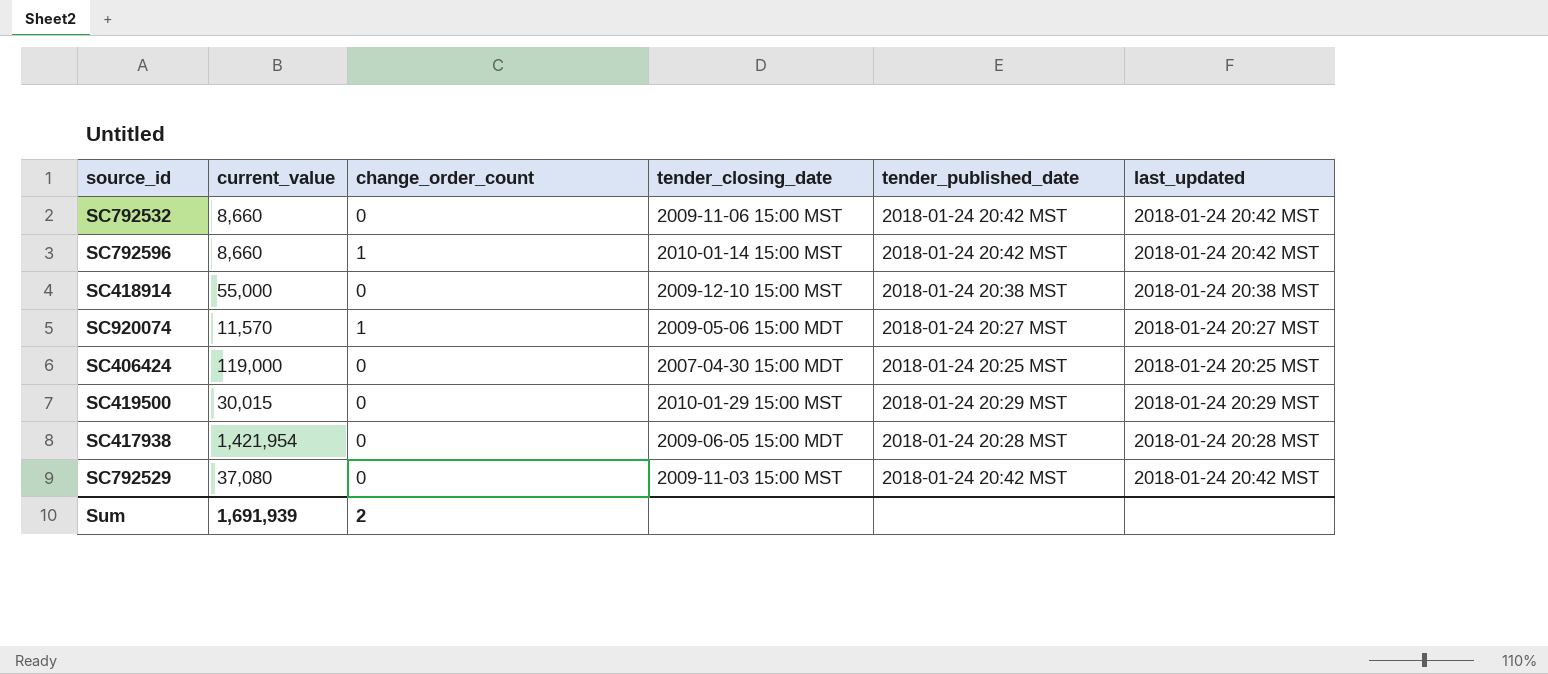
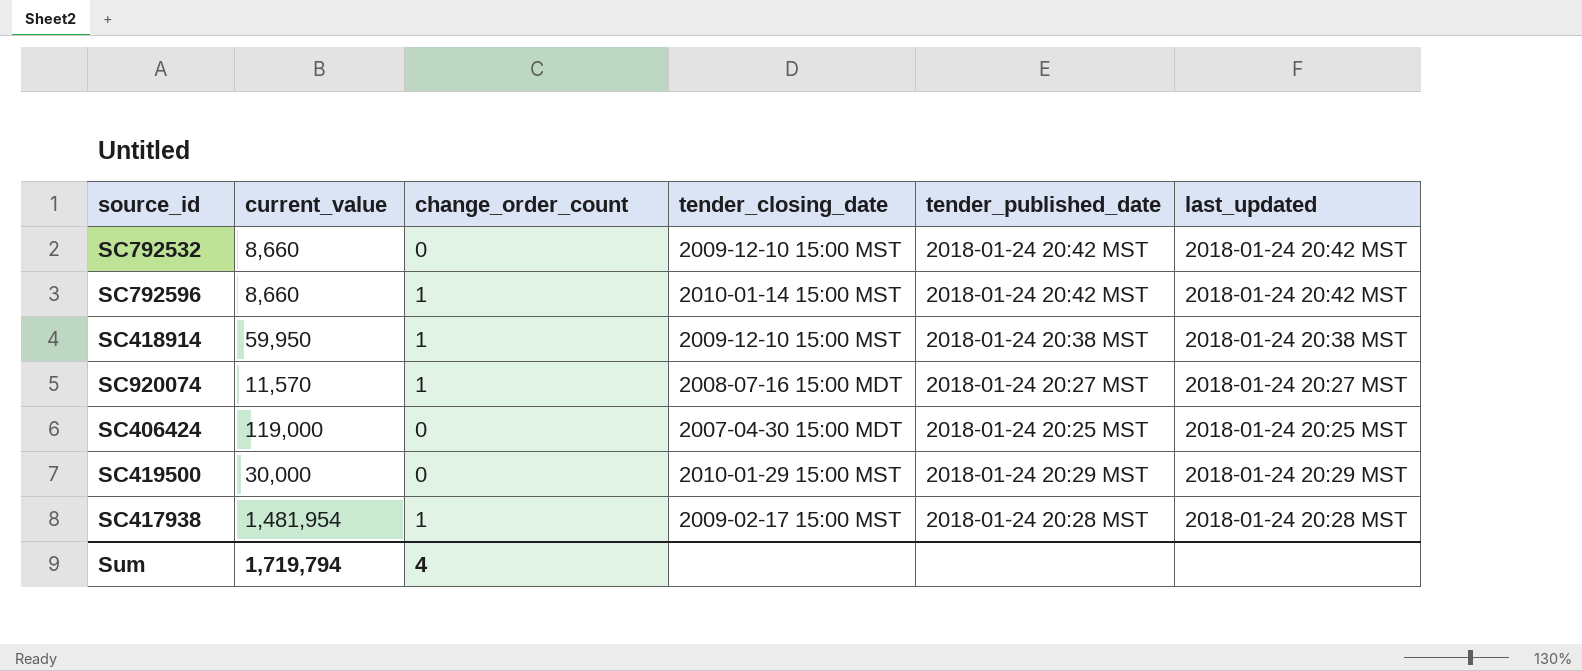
row SC792529: 37,080 | 0 | 2009-11-03 15:00 MST | 2018-01-24 20:42 MST | 2018-01-24 20:42 MST -> none
SC792532 | tender_closing_date: 2009-11-06 15:00 MST -> 2009-12-10 15:00 MST
SC418914 | current_value: 55,000 -> 59,950
SC418914 | change_order_count: 0 -> 1
SC920074 | tender_closing_date: 2009-05-06 15:00 MDT -> 2008-07-16 15:00 MDT
SC419500 | current_value: 30,015 -> 30,000
SC417938 | current_value: 1,421,954 -> 1,481,954
SC417938 | change_order_count: 0 -> 1
SC417938 | tender_closing_date: 2009-06-05 15:00 MDT -> 2009-02-17 15:00 MST
Sum | current_value: 1,691,939 -> 1,719,794
Sum | change_order_count: 2 -> 4

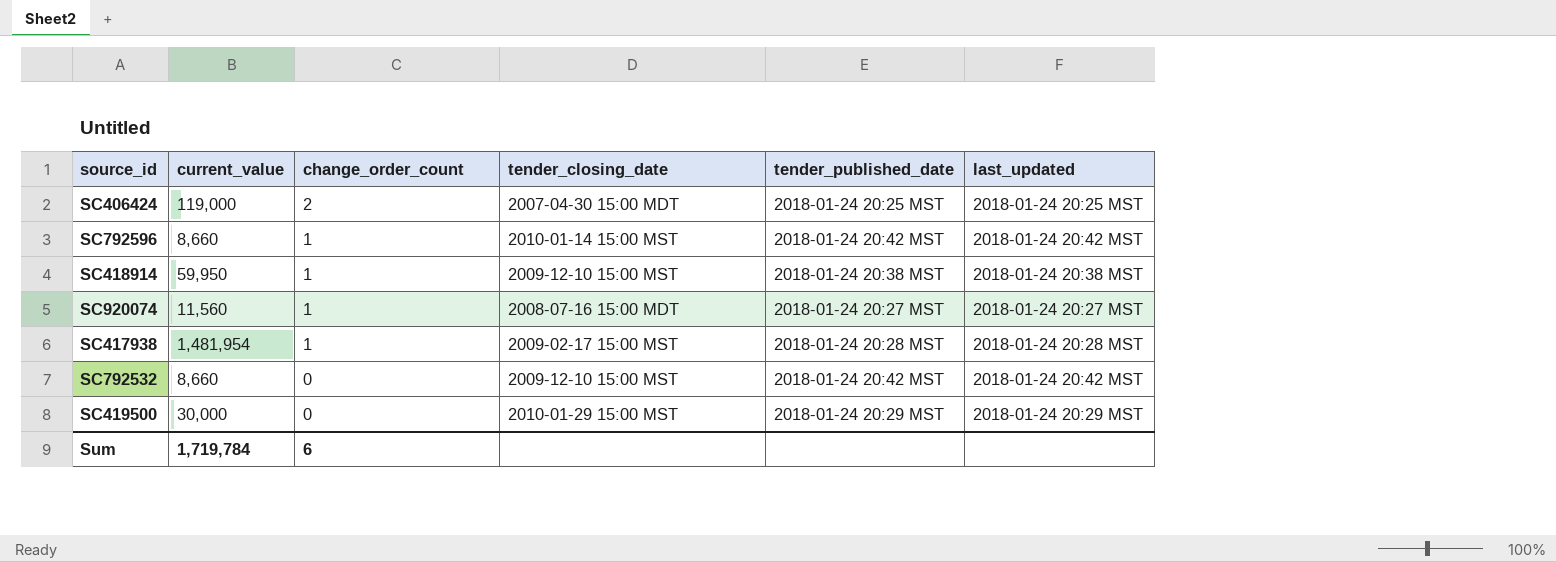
row order: none -> change_order_count descending
SC406424 | change_order_count: 0 -> 2
SC920074 | current_value: 11,570 -> 11,560
Sum | current_value: 1,719,794 -> 1,719,784
Sum | change_order_count: 4 -> 6

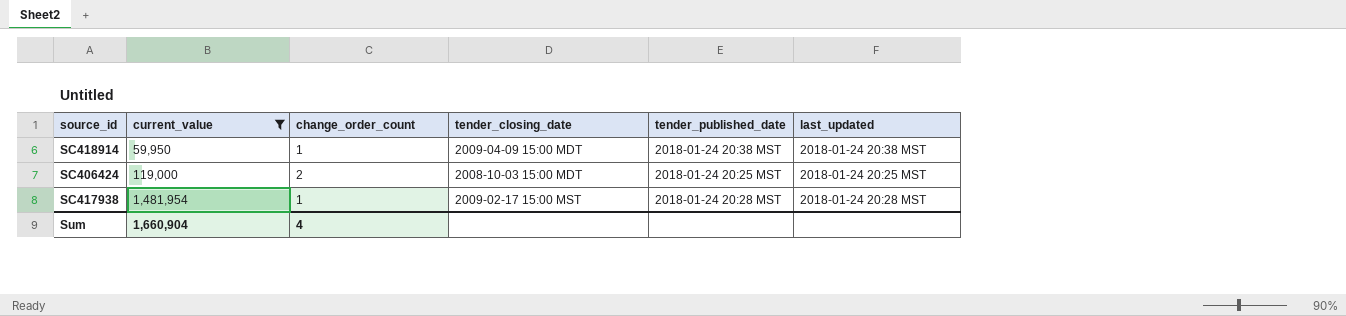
filter: none -> current_value >= 59,950
row order: change_order_count descending -> current_value ascending
SC418914 | tender_closing_date: 2009-12-10 15:00 MST -> 2009-04-09 15:00 MDT
SC406424 | tender_closing_date: 2007-04-30 15:00 MDT -> 2008-10-03 15:00 MDT
Sum | current_value: 1,719,784 -> 1,660,904
Sum | change_order_count: 6 -> 4

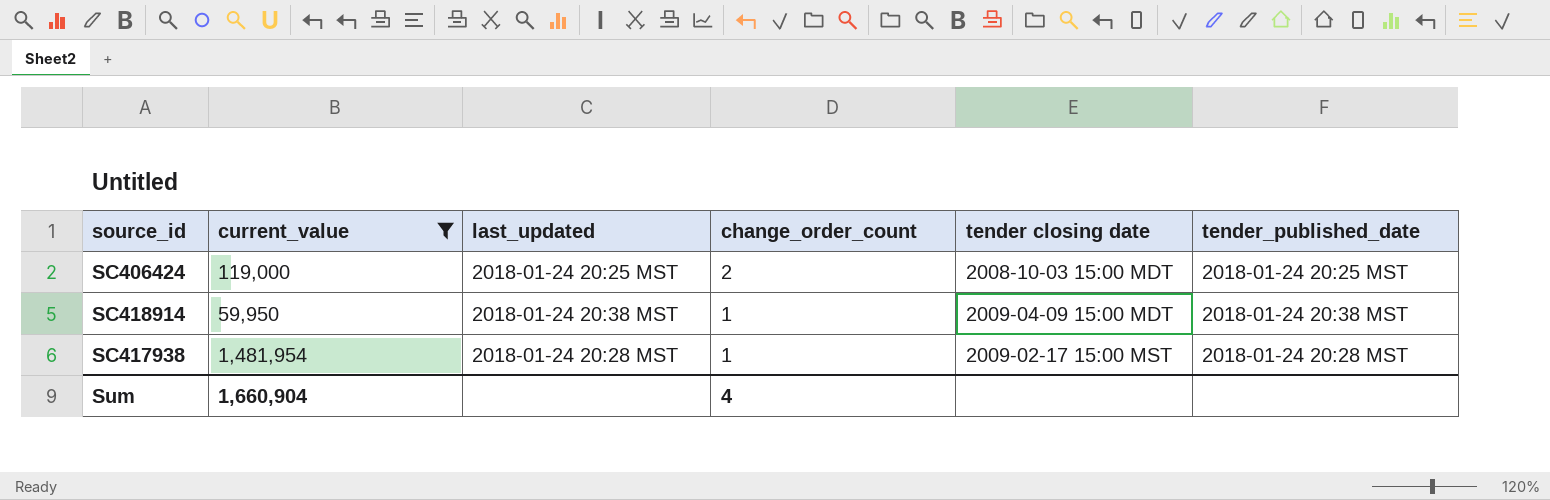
row order: current_value ascending -> change_order_count descending
column last_updated | position: 6 -> 3
column name: tender_closing_date -> tender closing date

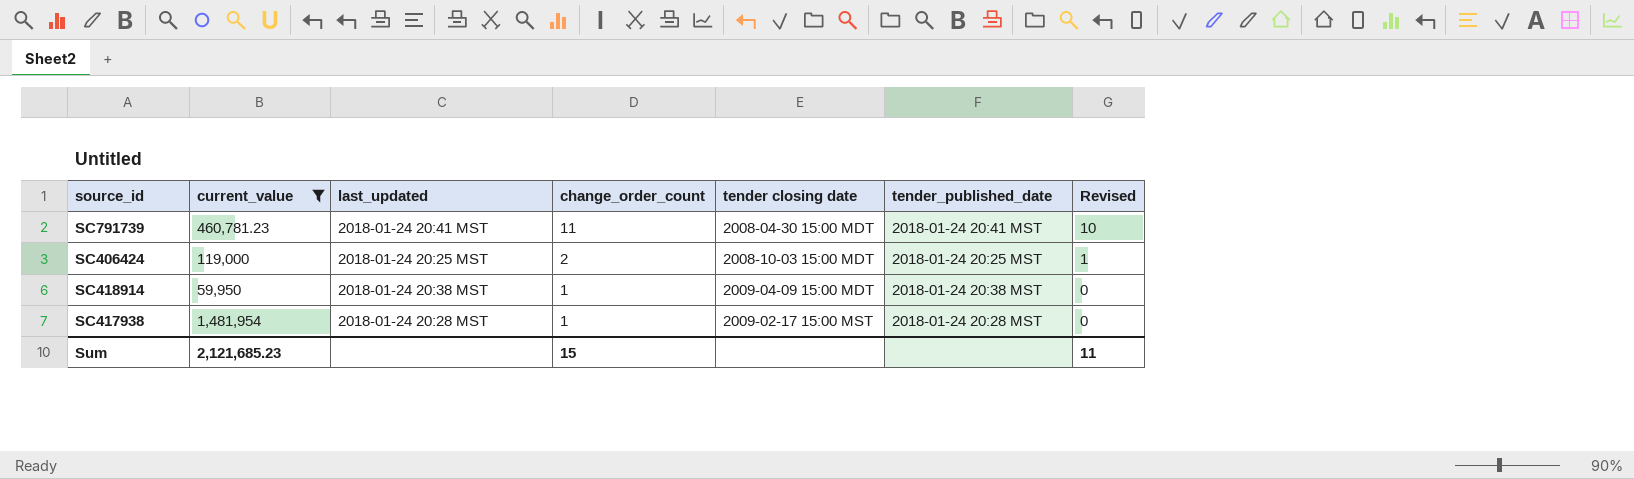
column Revised | formula: none -> [change_order_count] - 1
row SC791739: none -> 460,781.23 | 2018-01-24 20:41 MST | 11 | 2008-04-30 15:00 MDT | 2018-01-24 20:41 MST | 10
Sum | current_value: 1,660,904 -> 2,121,685.23
Sum | change_order_count: 4 -> 15

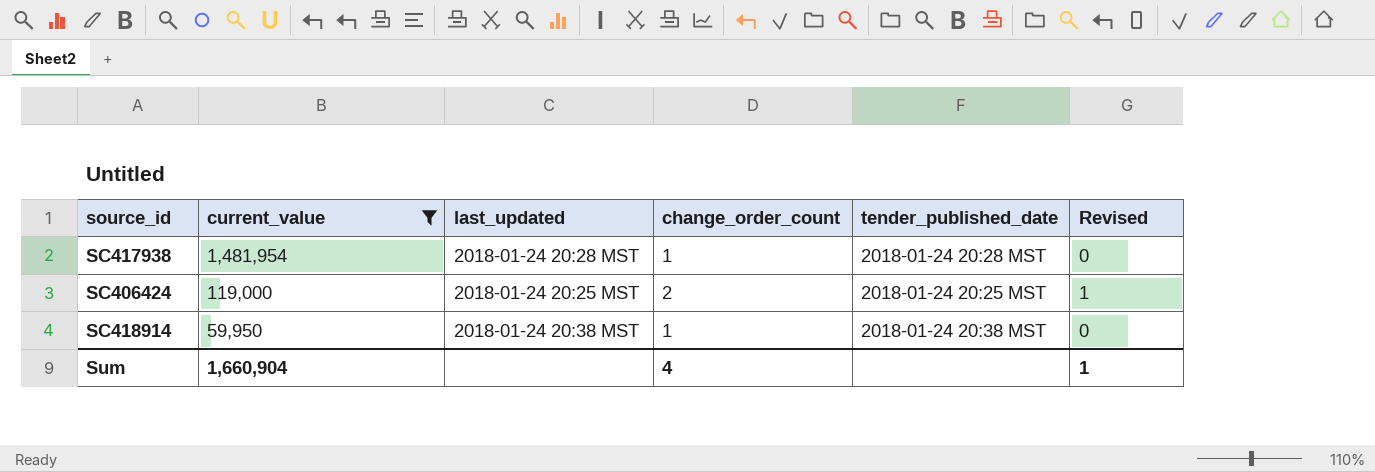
row order: change_order_count descending -> current_value descending
column tender closing date | position: 5 -> none
row SC791739: 460,781.23 | 2018-01-24 20:41 MST | 11 | 2008-04-30 15:00 MDT | 2018-01-24 20:41 MST | 10 -> none
Sum | current_value: 2,121,685.23 -> 1,660,904
Sum | change_order_count: 15 -> 4
Sum | Revised: 11 -> 1

